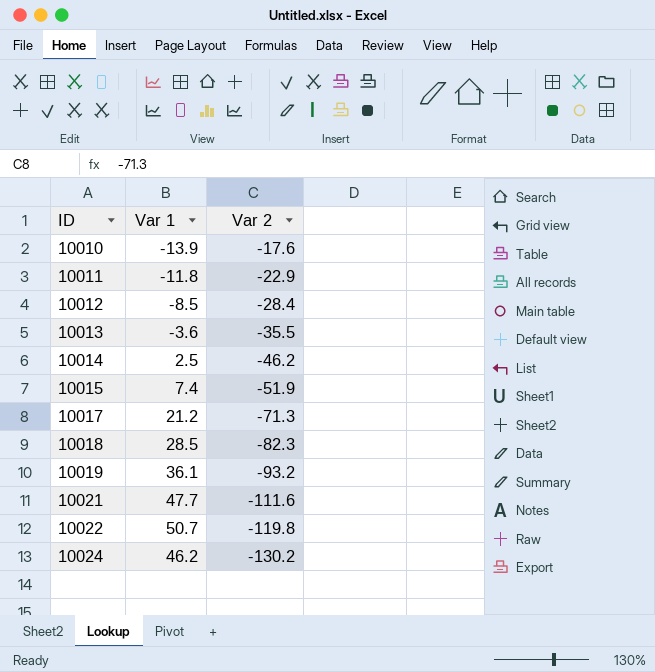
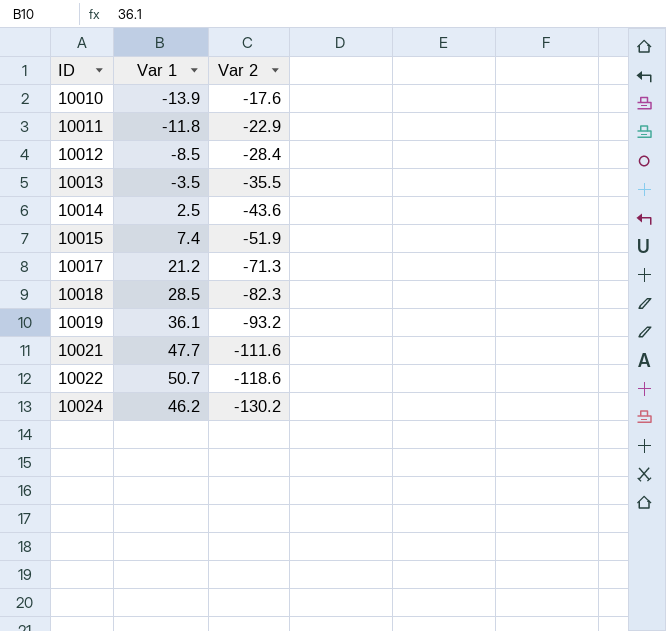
10013 | Var 1: -3.6 -> -3.5
10014 | Var 2: -46.2 -> -43.6
10022 | Var 2: -119.8 -> -118.6

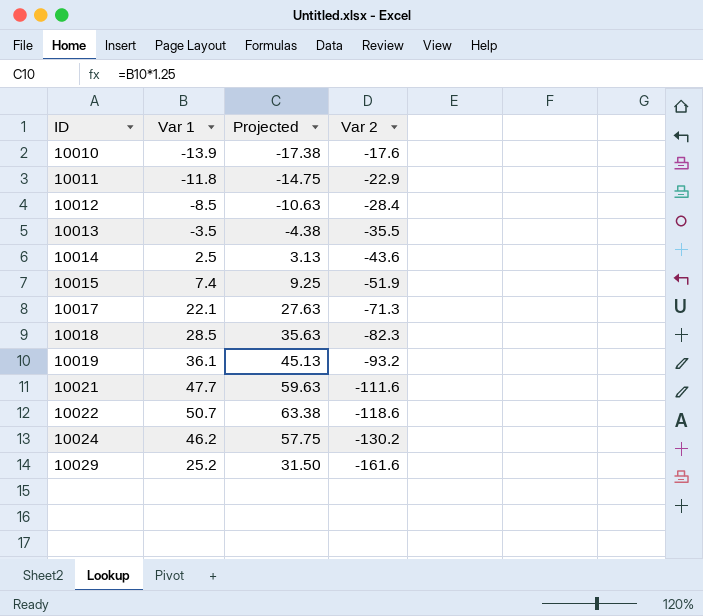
column Projected | formula: none -> [Var 1] * 1.25
10017 | Var 1: 21.2 -> 22.1
row 10029: none -> 25.2 | 31.50 | -161.6

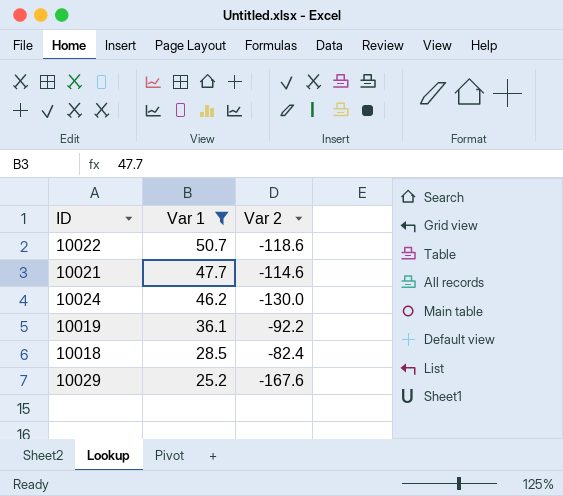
filter: none -> Var 1 >= 25.2
row order: ID ascending -> Var 1 descending
column Projected | formula: [Var 1] * 1.25 -> none
10021 | Var 2: -111.6 -> -114.6
10024 | Var 2: -130.2 -> -130.0
10019 | Var 2: -93.2 -> -92.2
10018 | Var 2: -82.3 -> -82.4
10029 | Var 2: -161.6 -> -167.6

